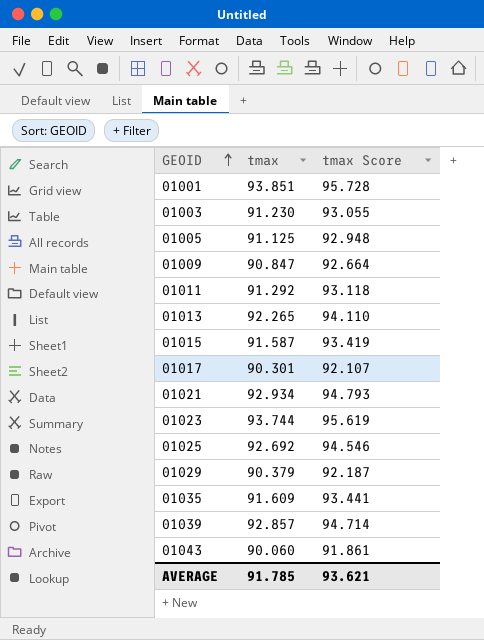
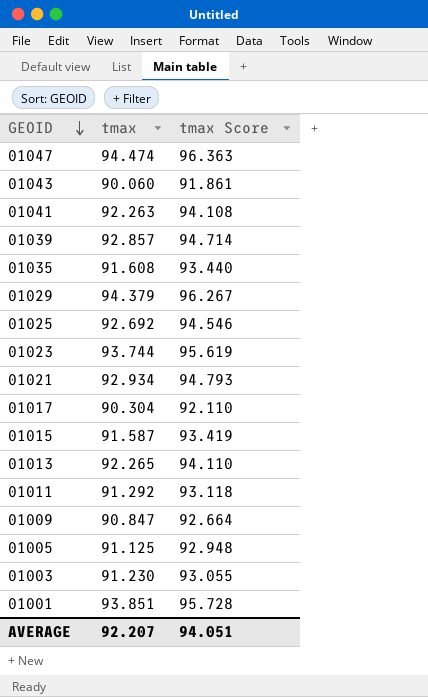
row order: GEOID ascending -> GEOID descending
row 01047: none -> 94.474 | 96.363
row 01041: none -> 92.263 | 94.108
01035 | tmax: 91.609 -> 91.608
01035 | tmax Score: 93.441 -> 93.440
01029 | tmax: 90.379 -> 94.379
01029 | tmax Score: 92.187 -> 96.267
01017 | tmax: 90.301 -> 90.304
01017 | tmax Score: 92.107 -> 92.110
AVERAGE | tmax: 91.785 -> 92.207
AVERAGE | tmax Score: 93.621 -> 94.051

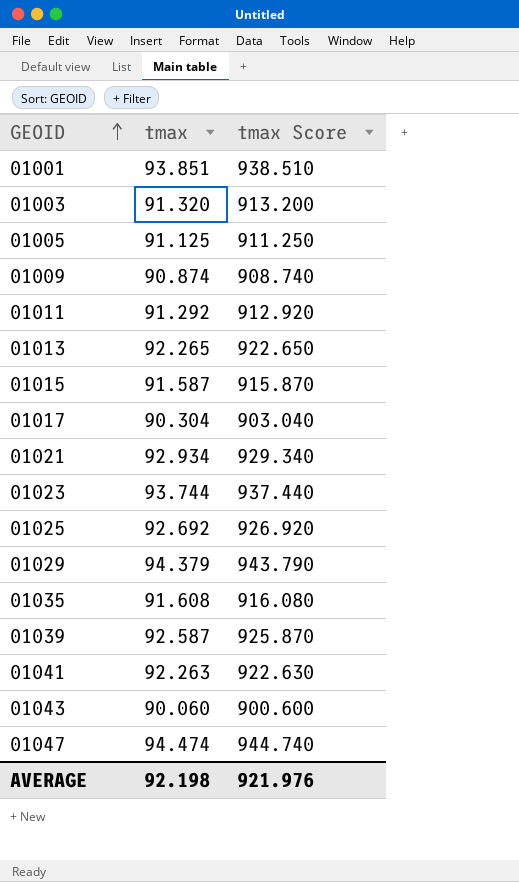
row order: GEOID descending -> GEOID ascending
column tmax Score | formula: [tmax] * 1.02 -> [tmax] * 10
01003 | tmax: 91.230 -> 91.320
01009 | tmax: 90.847 -> 90.874
01039 | tmax: 92.857 -> 92.587
AVERAGE | tmax: 92.207 -> 92.198
AVERAGE | tmax Score: 94.051 -> 921.976

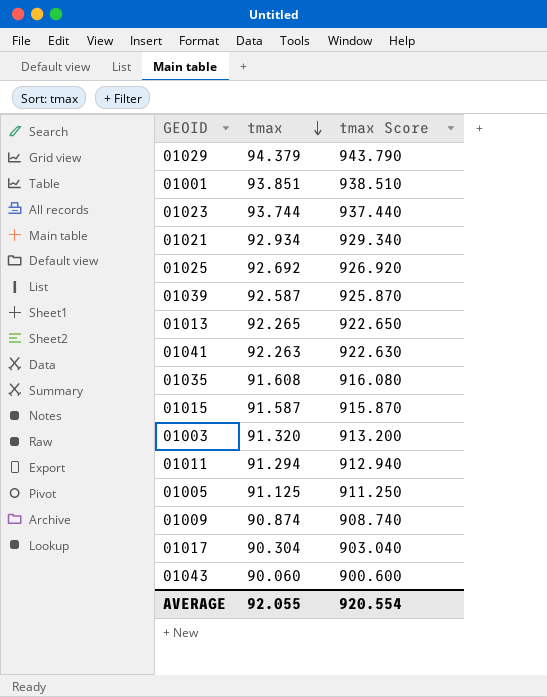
row order: GEOID ascending -> tmax descending
row 01047: 94.474 | 944.740 -> none
01011 | tmax: 91.292 -> 91.294
01011 | tmax Score: 912.920 -> 912.940
AVERAGE | tmax: 92.198 -> 92.055
AVERAGE | tmax Score: 921.976 -> 920.554

